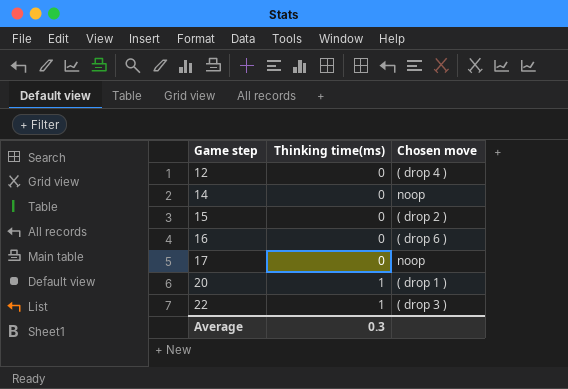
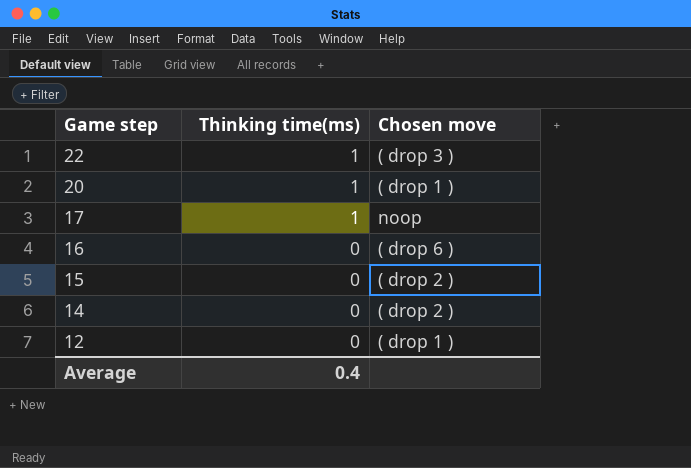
row order: Game step ascending -> Game step descending
17 | Thinking time(ms): 0 -> 1
14 | Chosen move: noop -> ( drop 2 )
12 | Chosen move: ( drop 4 ) -> ( drop 1 )
Average | Thinking time(ms): 0.3 -> 0.4

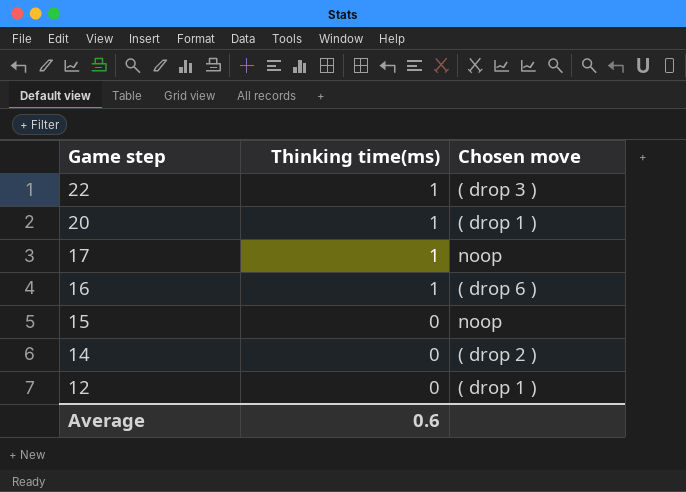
16 | Thinking time(ms): 0 -> 1
15 | Chosen move: ( drop 2 ) -> noop
Average | Thinking time(ms): 0.4 -> 0.6

